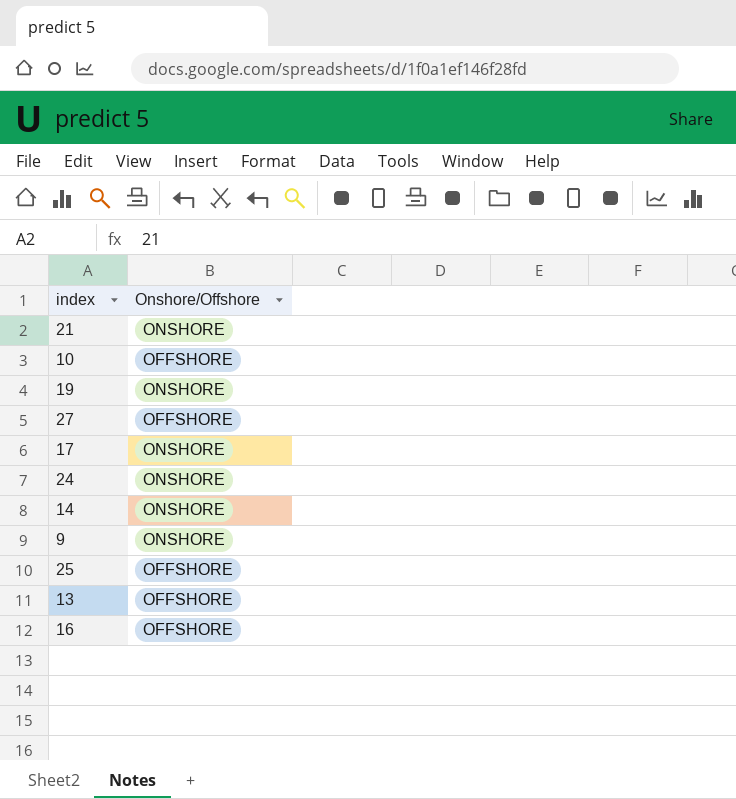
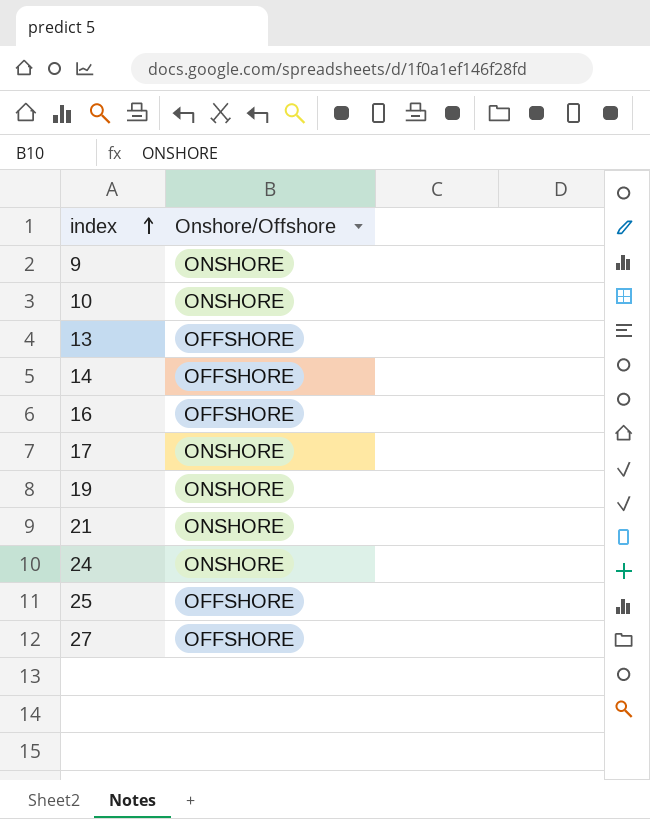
row order: none -> index ascending
10 | Onshore/Offshore: OFFSHORE -> ONSHORE
14 | Onshore/Offshore: ONSHORE -> OFFSHORE

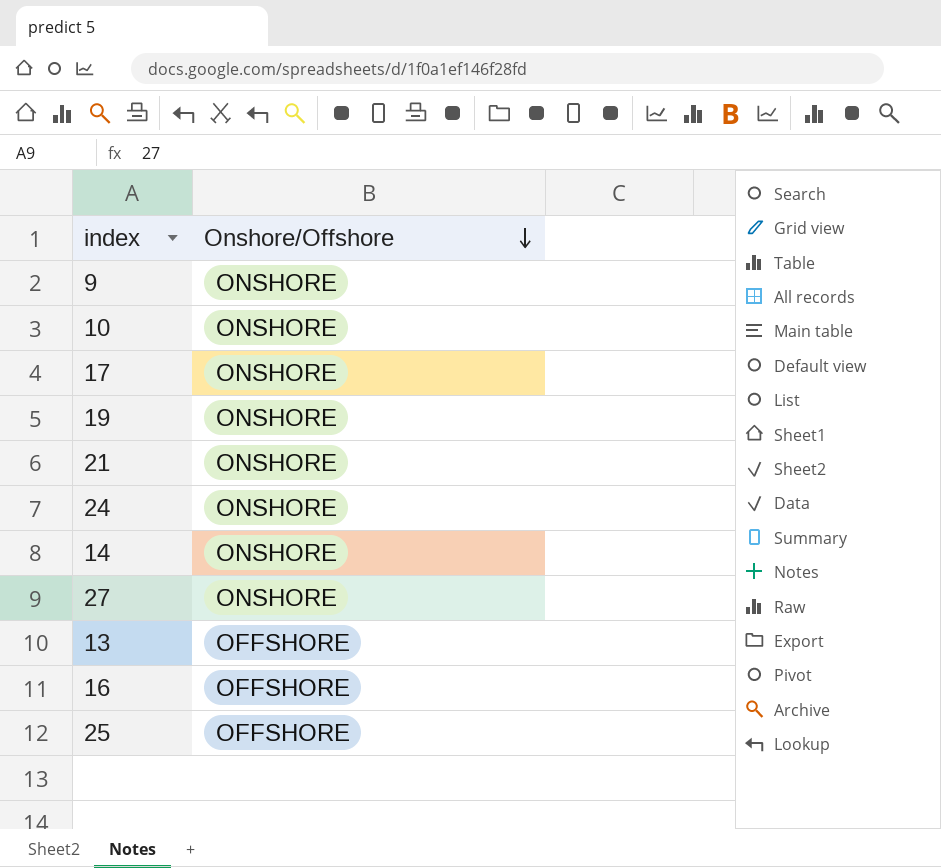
row order: index ascending -> Onshore/Offshore descending
14 | Onshore/Offshore: OFFSHORE -> ONSHORE
27 | Onshore/Offshore: OFFSHORE -> ONSHORE

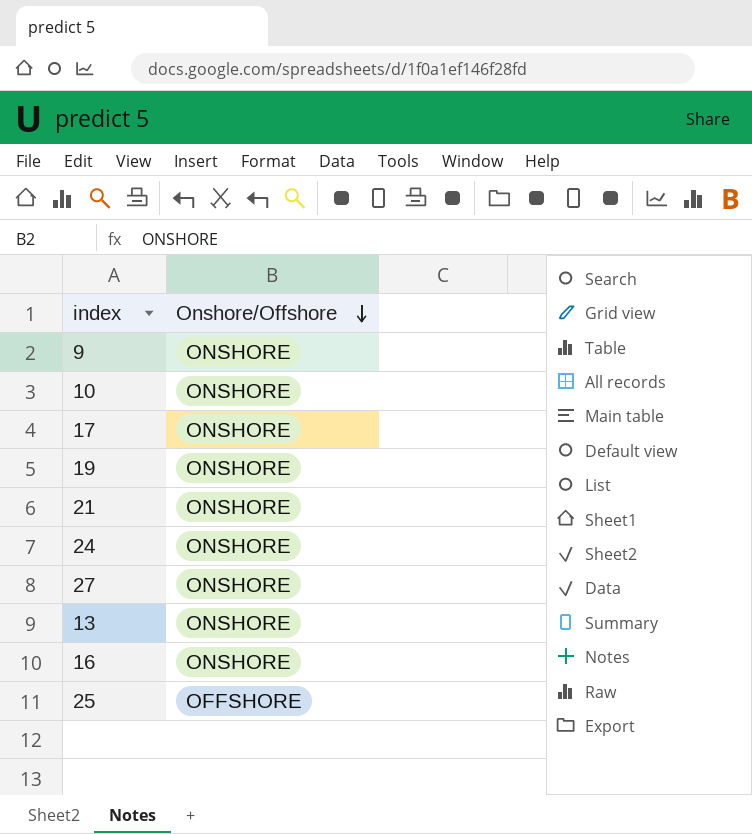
row 14: ONSHORE -> none
13 | Onshore/Offshore: OFFSHORE -> ONSHORE
16 | Onshore/Offshore: OFFSHORE -> ONSHORE

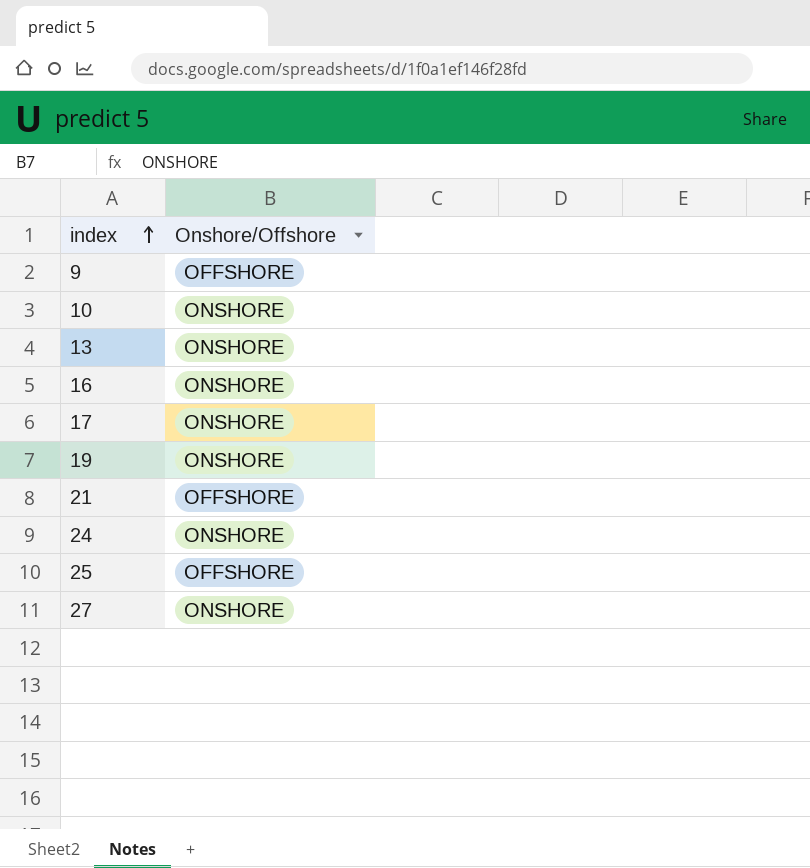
row order: Onshore/Offshore descending -> index ascending
9 | Onshore/Offshore: ONSHORE -> OFFSHORE
21 | Onshore/Offshore: ONSHORE -> OFFSHORE

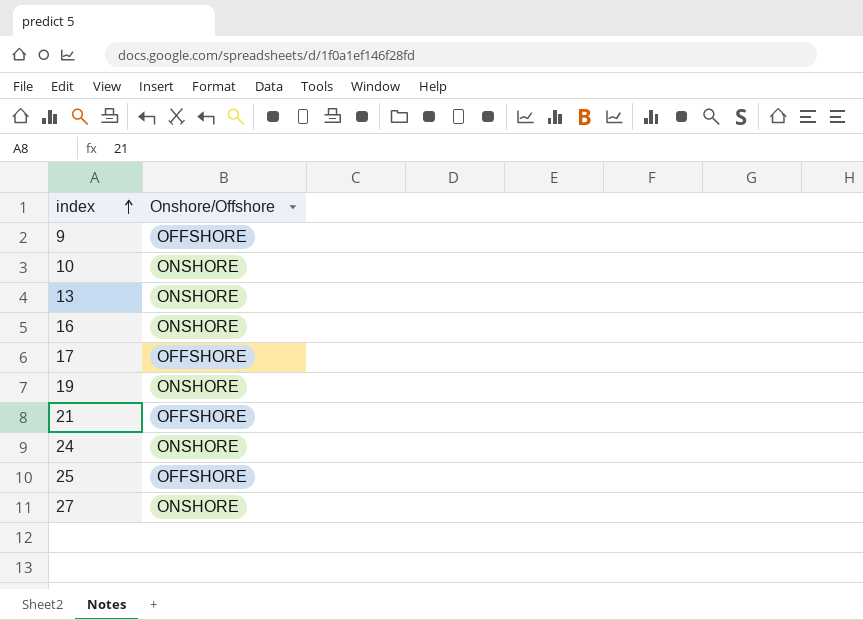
17 | Onshore/Offshore: ONSHORE -> OFFSHORE

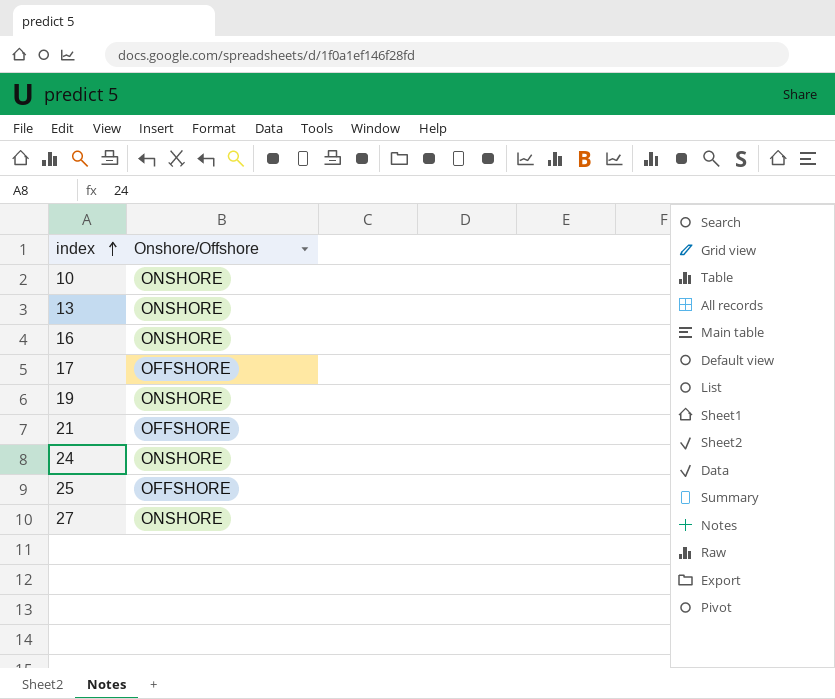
row 9: OFFSHORE -> none

